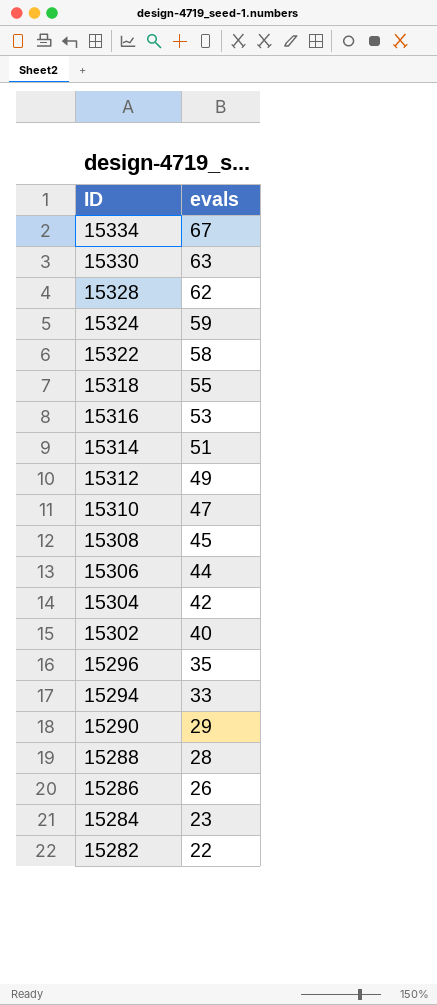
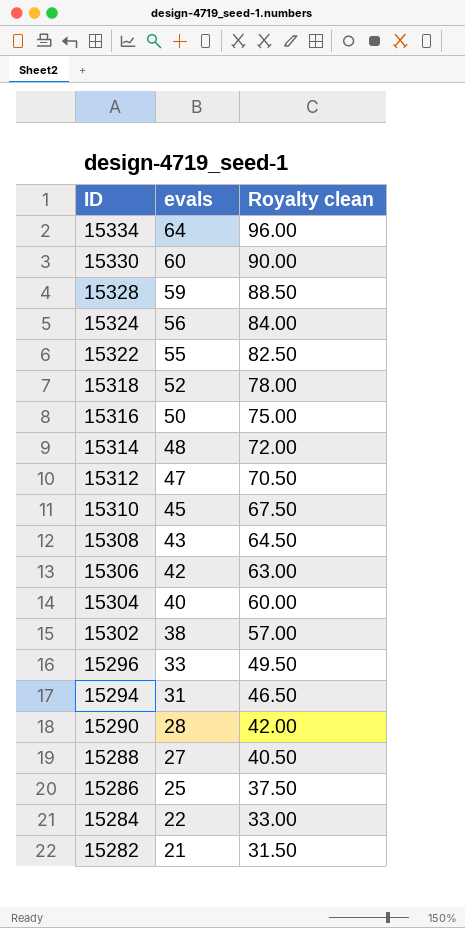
column Royalty clean | formula: none -> [evals] * 1.5
15334 | evals: 67 -> 64
15330 | evals: 63 -> 60
15328 | evals: 62 -> 59
15324 | evals: 59 -> 56
15322 | evals: 58 -> 55
15318 | evals: 55 -> 52
15316 | evals: 53 -> 50
15314 | evals: 51 -> 48
15312 | evals: 49 -> 47
15310 | evals: 47 -> 45
15308 | evals: 45 -> 43
15306 | evals: 44 -> 42
15304 | evals: 42 -> 40
15302 | evals: 40 -> 38
15296 | evals: 35 -> 33
15294 | evals: 33 -> 31
15290 | evals: 29 -> 28
15288 | evals: 28 -> 27
15286 | evals: 26 -> 25
15284 | evals: 23 -> 22
15282 | evals: 22 -> 21

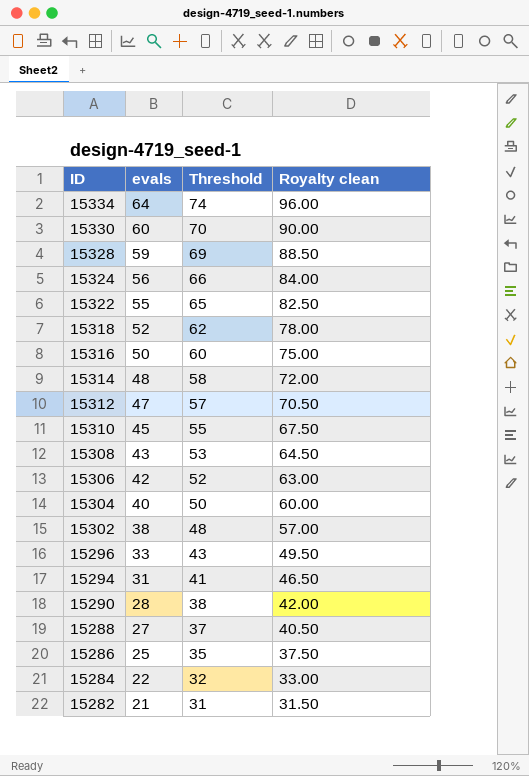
column Threshold | formula: none -> [evals] + 10

